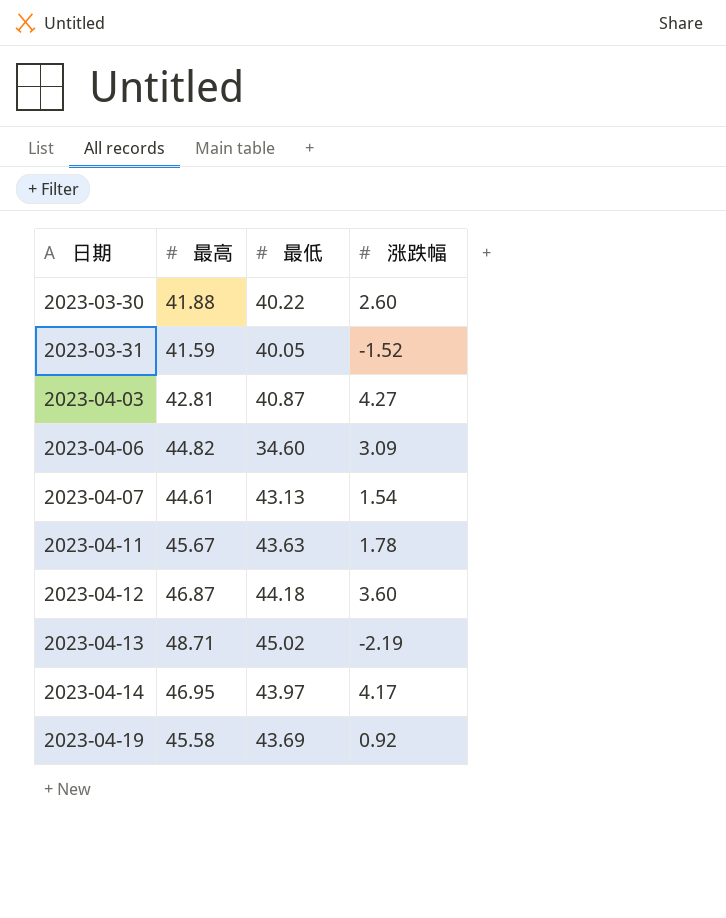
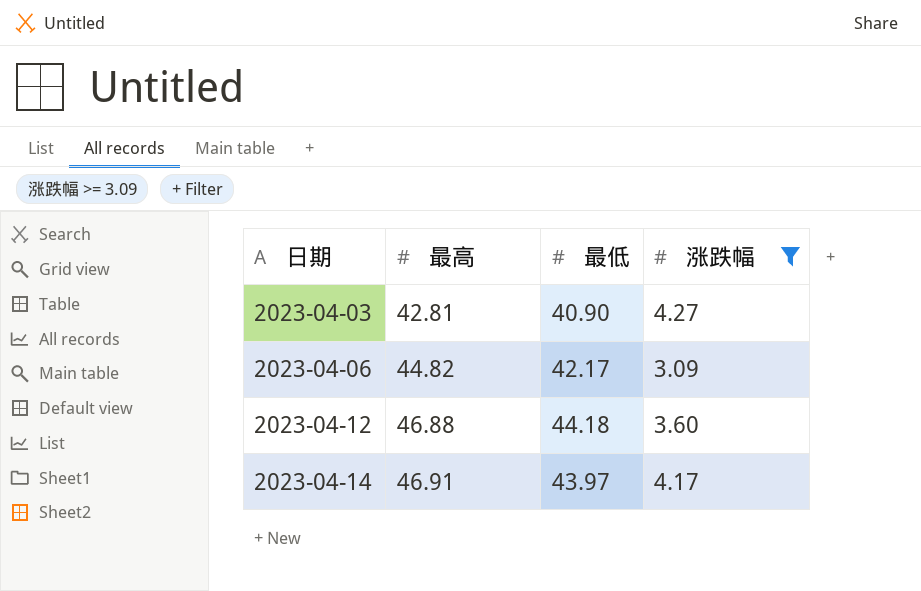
filter: none -> 涨跌幅 >= 3.09
2023-04-03 | 最低: 40.87 -> 40.90
2023-04-06 | 最低: 34.60 -> 42.17
2023-04-12 | 最高: 46.87 -> 46.88
2023-04-14 | 最高: 46.95 -> 46.91

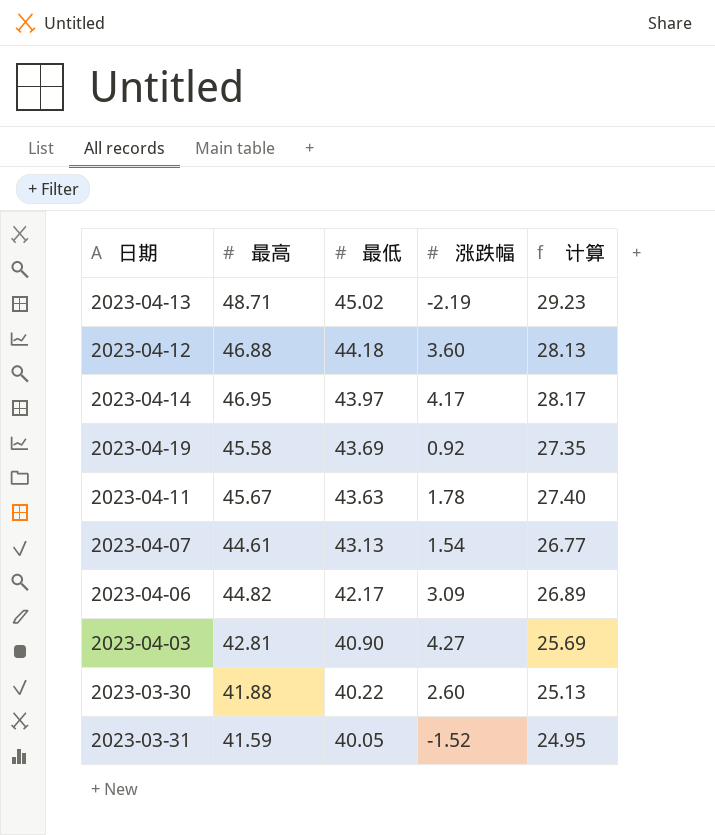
filter: 涨跌幅 >= 3.09 -> none
row order: 日期 ascending -> 最低 descending
column 计算 | formula: none -> [最高] * 0.6
2023-04-14 | 最高: 46.91 -> 46.95

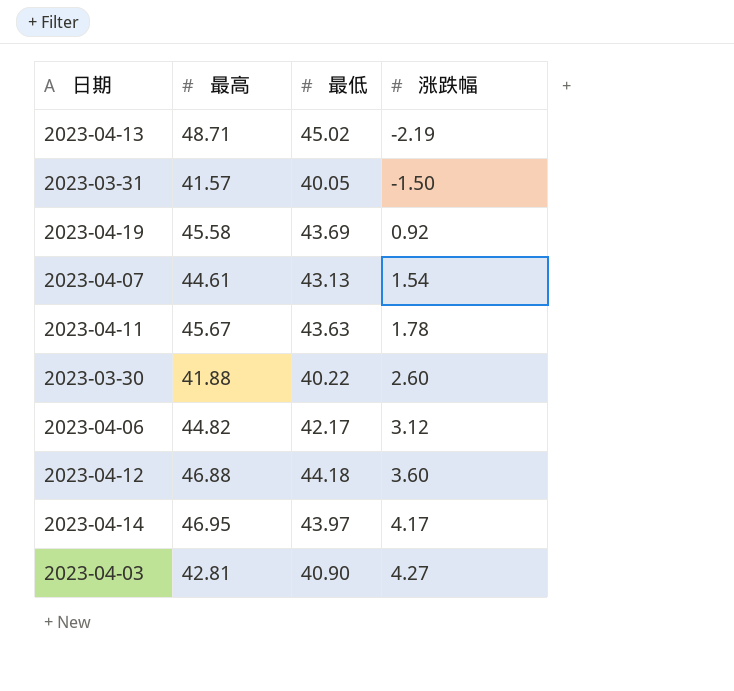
row order: 最低 descending -> 涨跌幅 ascending
column 计算 | formula: [最高] * 0.6 -> none
2023-03-31 | 最高: 41.59 -> 41.57
2023-03-31 | 涨跌幅: -1.52 -> -1.50
2023-04-06 | 涨跌幅: 3.09 -> 3.12

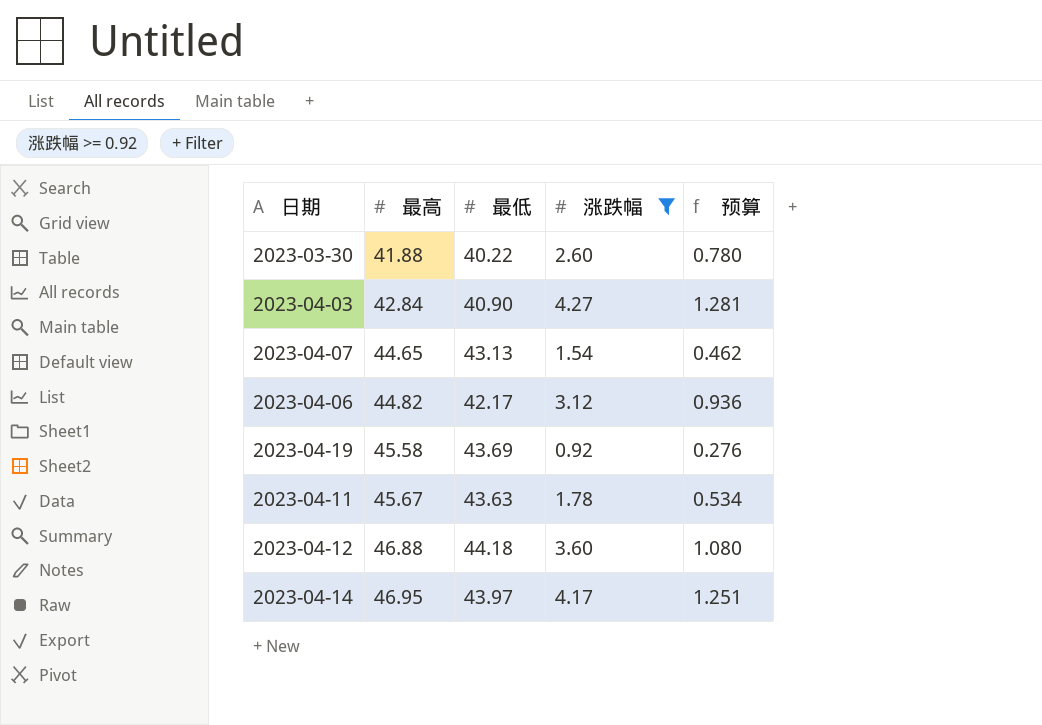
filter: none -> 涨跌幅 >= 0.92
row order: 涨跌幅 ascending -> 最高 ascending
column 预算 | formula: none -> [涨跌幅] * 0.3
2023-04-03 | 最高: 42.81 -> 42.84
2023-04-07 | 最高: 44.61 -> 44.65

